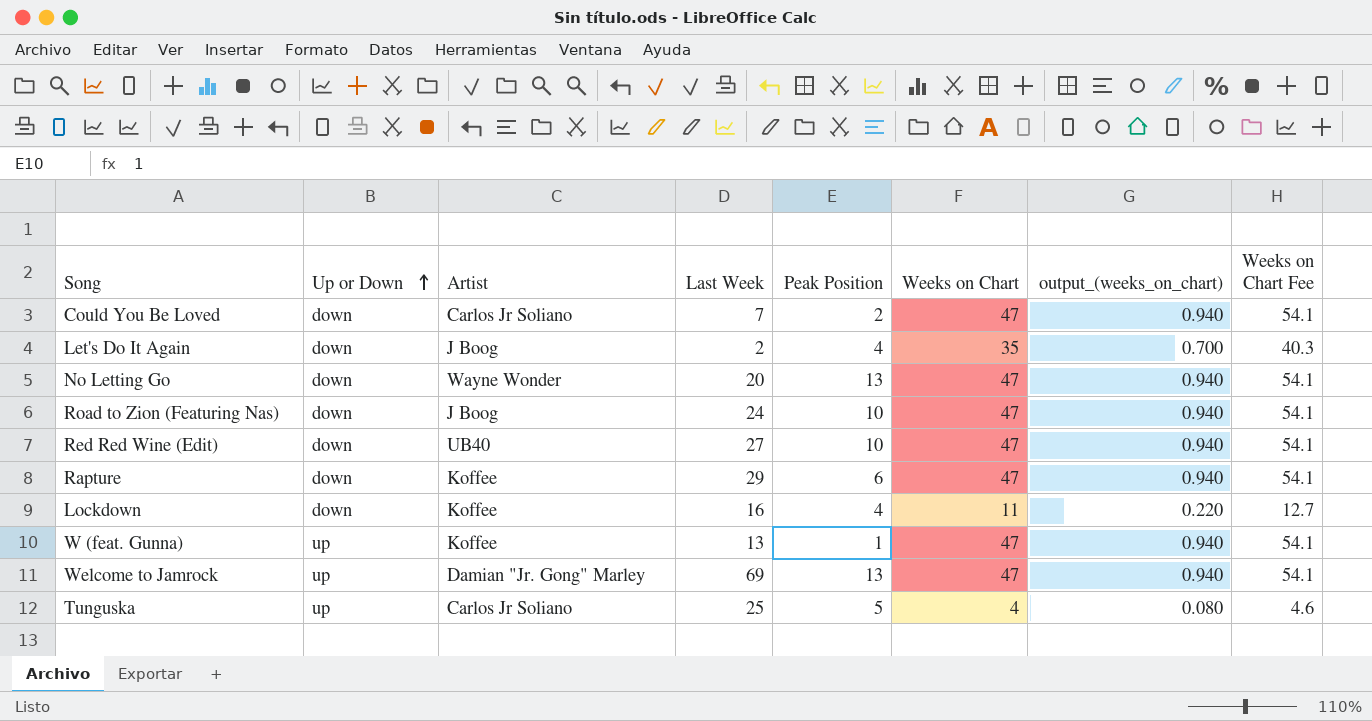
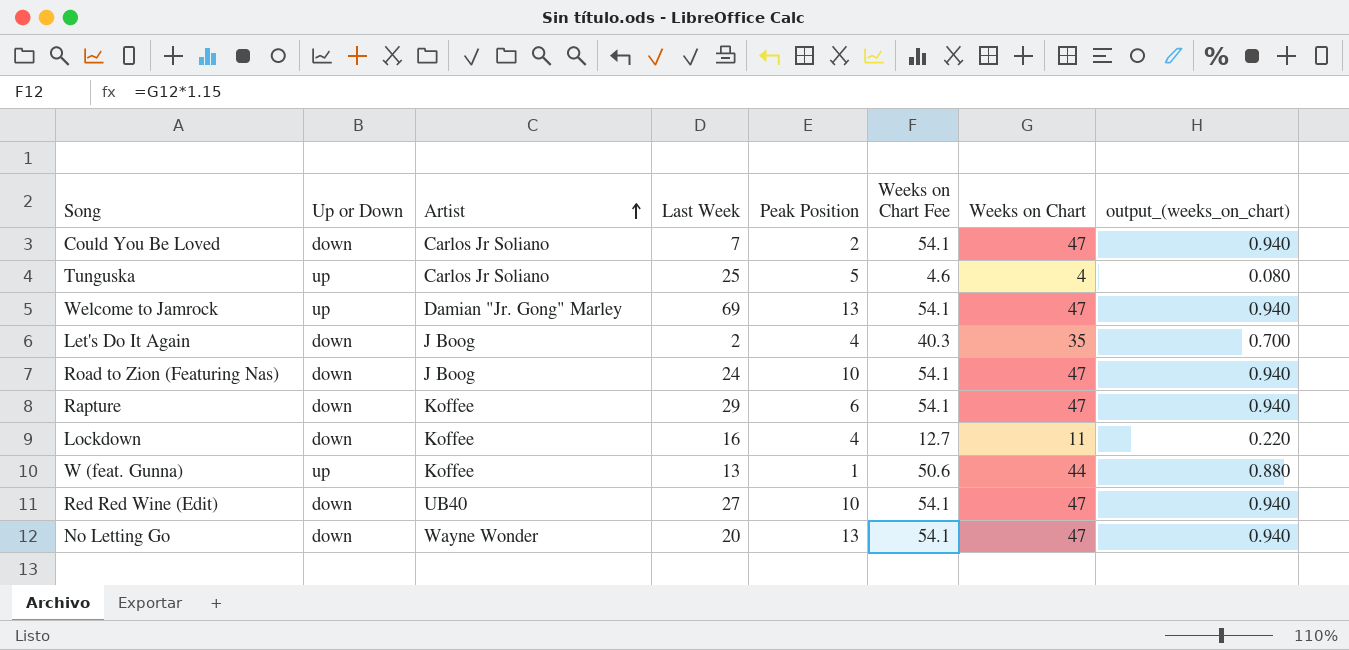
row order: Up or Down ascending -> Artist ascending
column Weeks on Chart Fee | position: 8 -> 6
W (feat. Gunna) | Weeks on Chart Fee: 54.1 -> 50.6
W (feat. Gunna) | Weeks on Chart: 47 -> 44
W (feat. Gunna) | output_(weeks_on_chart): 0.940 -> 0.880

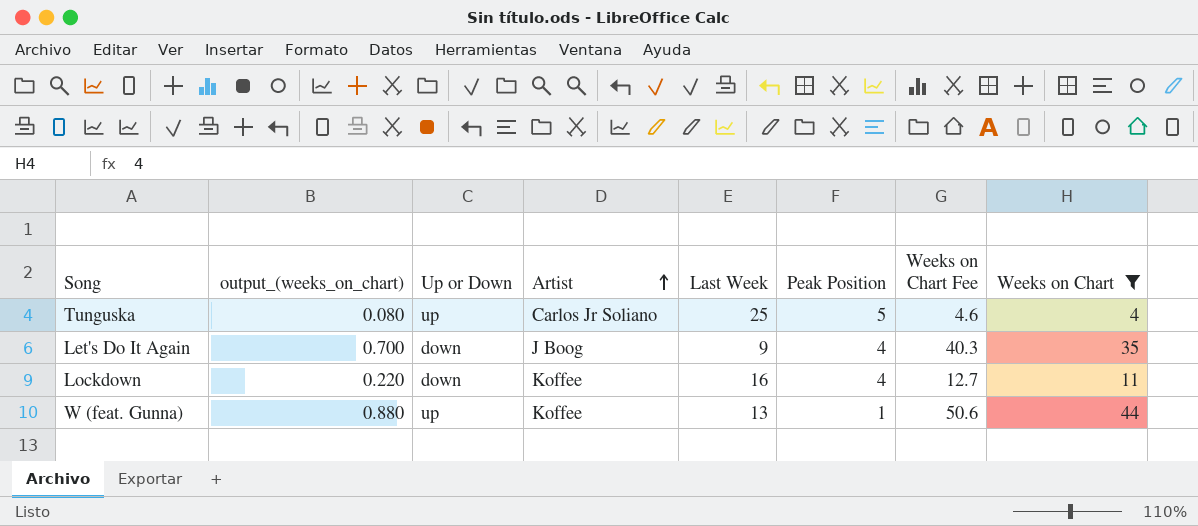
filter: none -> Weeks on Chart != 47
column output_(weeks_on_chart) | position: 8 -> 2
Let's Do It Again | Last Week: 2 -> 9

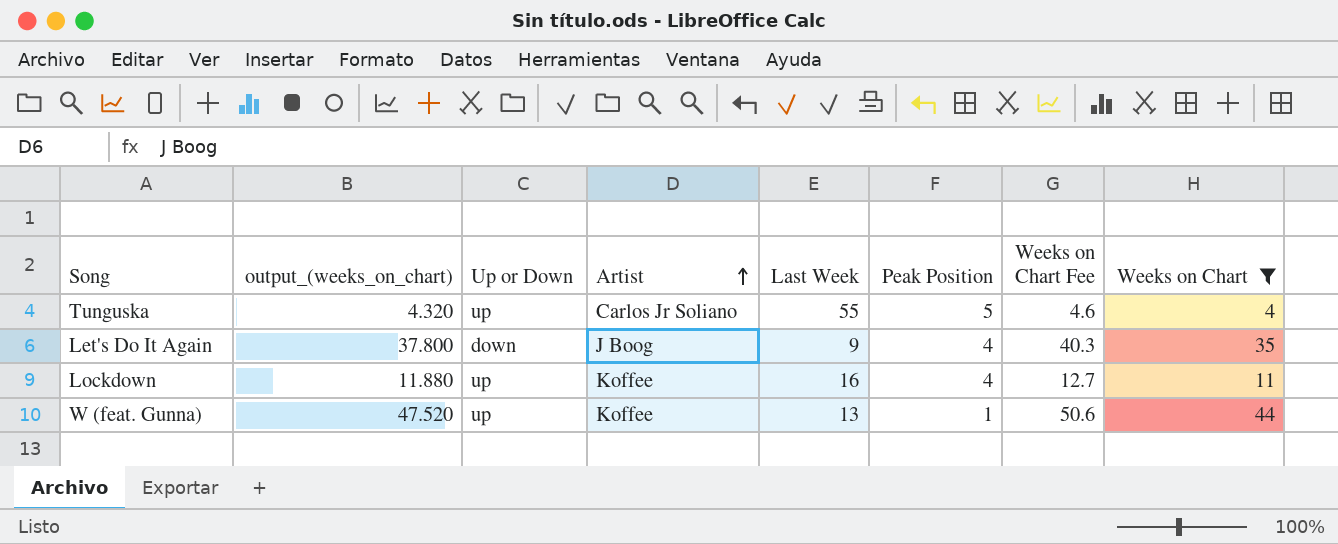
column output_(weeks_on_chart) | formula: [Weeks on Chart] * 0.02 -> [Weeks on Chart] * 1.08
Tunguska | Last Week: 25 -> 55
Lockdown | Up or Down: down -> up

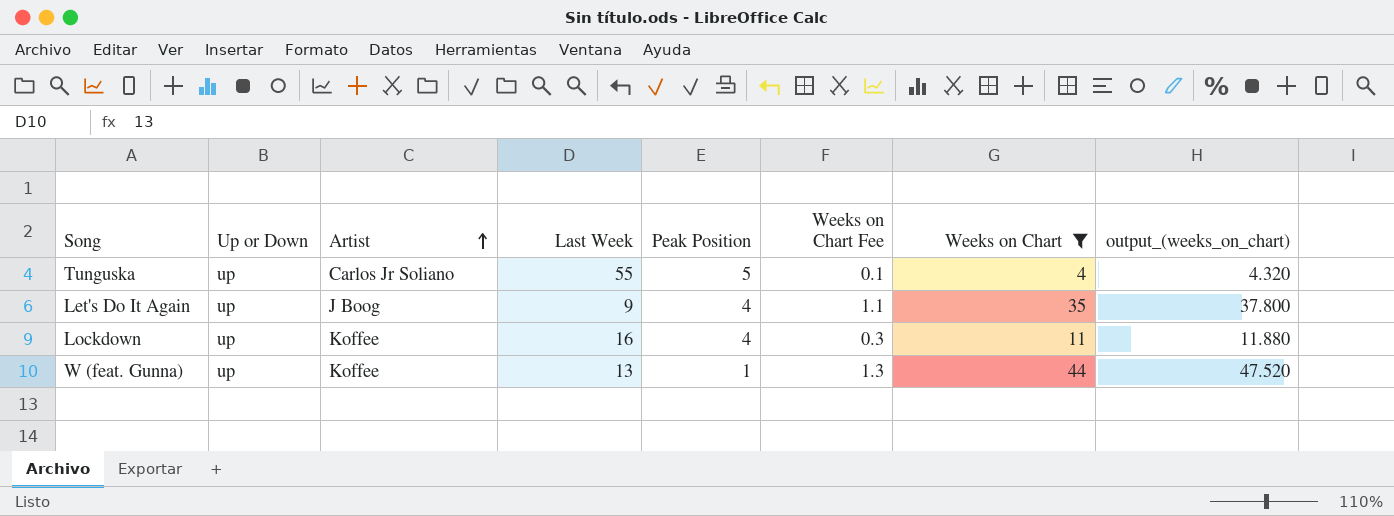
column Weeks on Chart Fee | formula: [Weeks on Chart] * 1.15 -> [Weeks on Chart] * 0.03
column output_(weeks_on_chart) | position: 2 -> 8
Let's Do It Again | Up or Down: down -> up

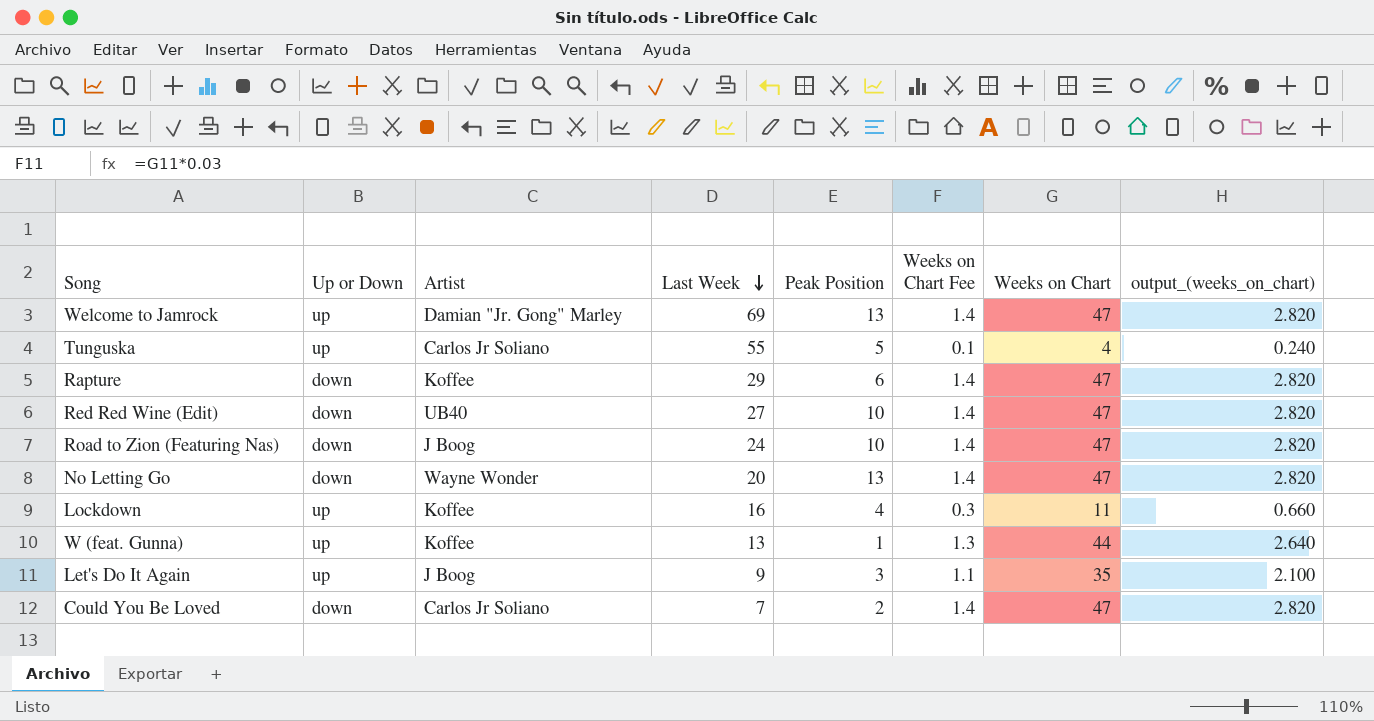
filter: Weeks on Chart != 47 -> none
row order: Artist ascending -> Last Week descending
column output_(weeks_on_chart) | formula: [Weeks on Chart] * 1.08 -> [Weeks on Chart] * 0.06
Let's Do It Again | Peak Position: 4 -> 3

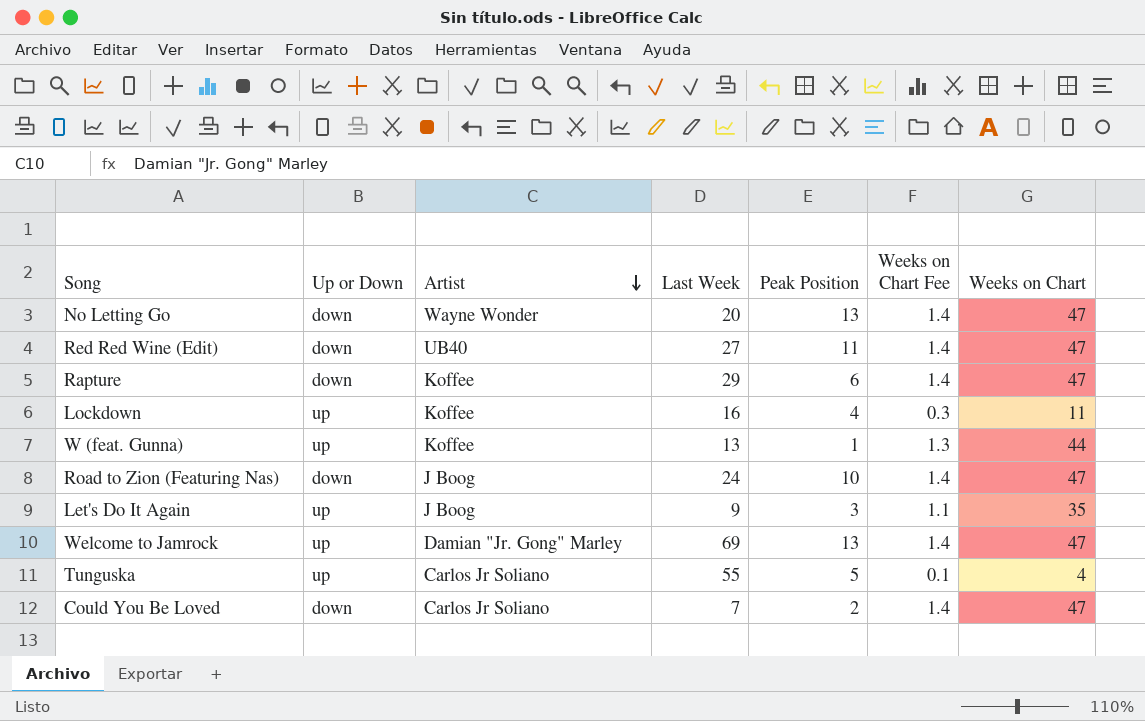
row order: Last Week descending -> Artist descending
column output_(weeks_on_chart) | formula: [Weeks on Chart] * 0.06 -> none
Red Red Wine (Edit) | Peak Position: 10 -> 11

